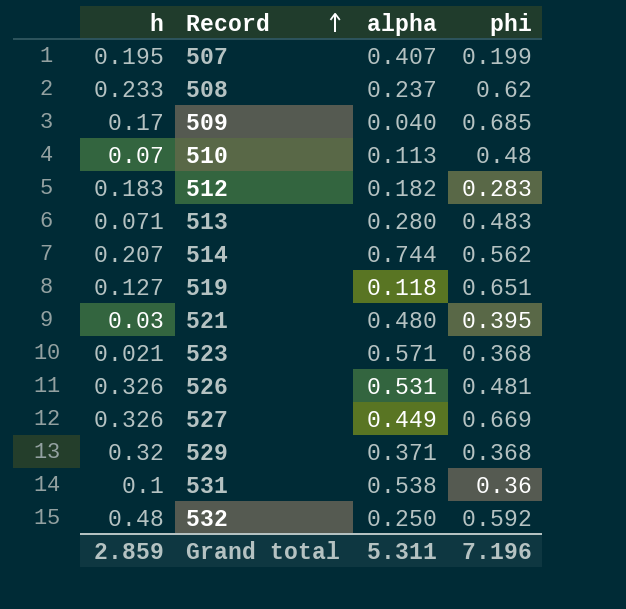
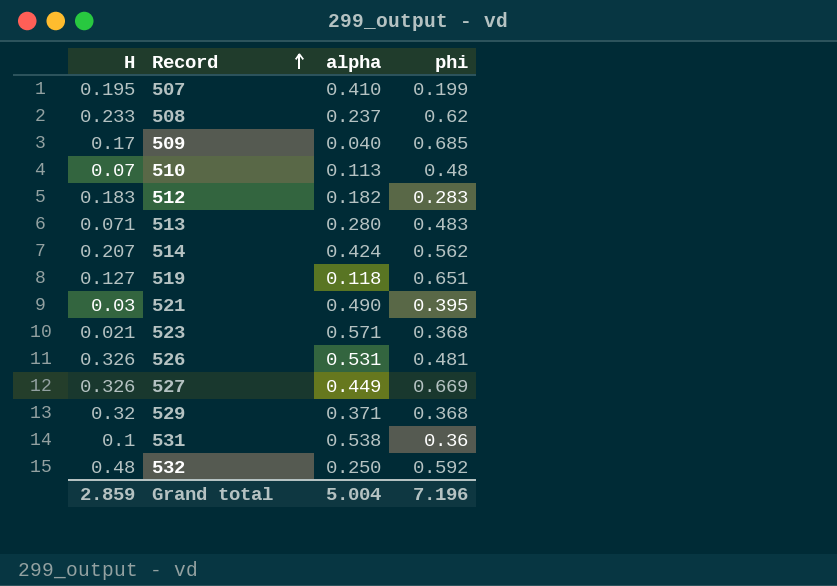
column name: h -> H
507 | alpha: 0.407 -> 0.410
514 | alpha: 0.744 -> 0.424
521 | alpha: 0.480 -> 0.490
Grand total | alpha: 5.311 -> 5.004

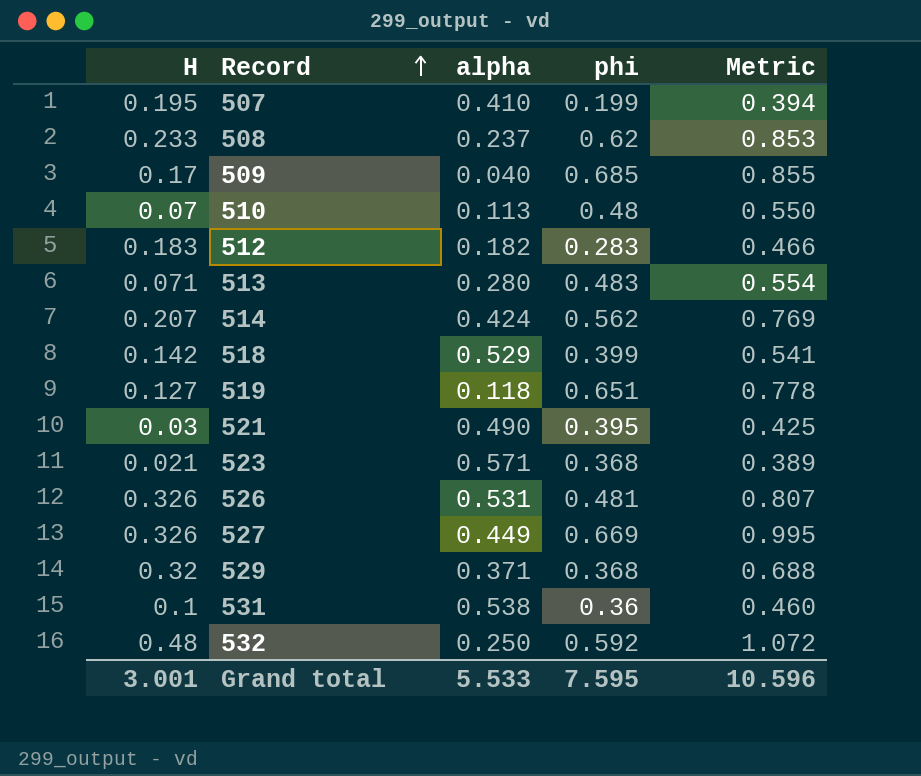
column Metric | formula: none -> [H] + [phi]
row 518: none -> 0.142 | 0.529 | 0.399 | 0.541
Grand total | H: 2.859 -> 3.001
Grand total | alpha: 5.004 -> 5.533
Grand total | phi: 7.196 -> 7.595

